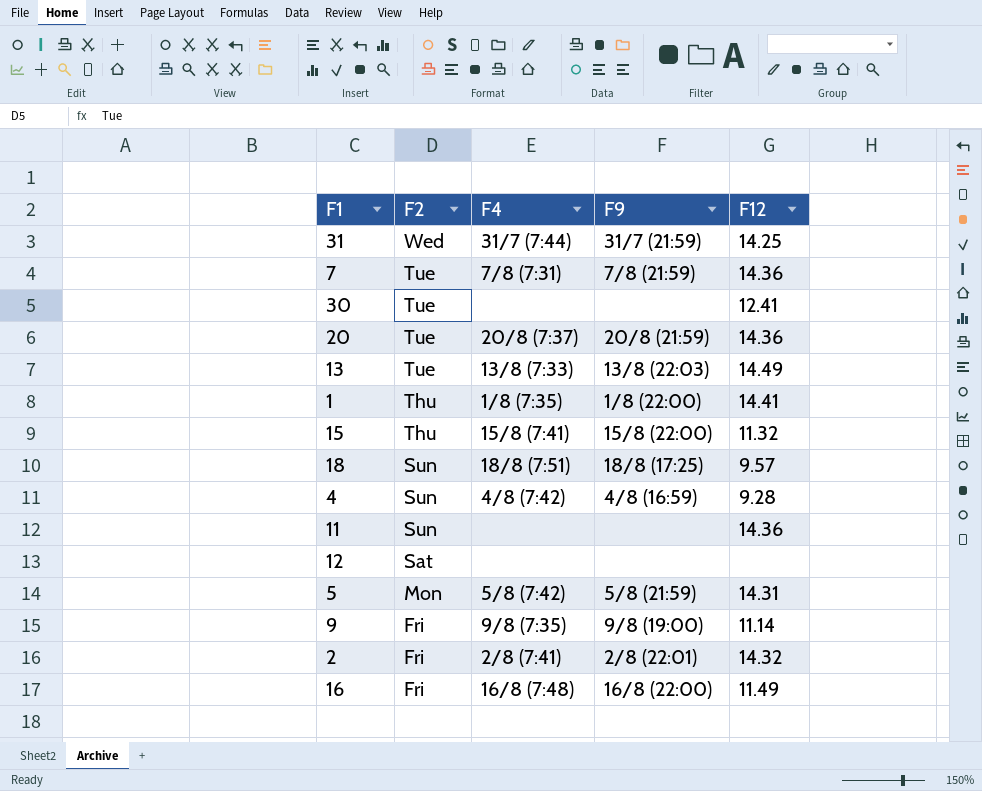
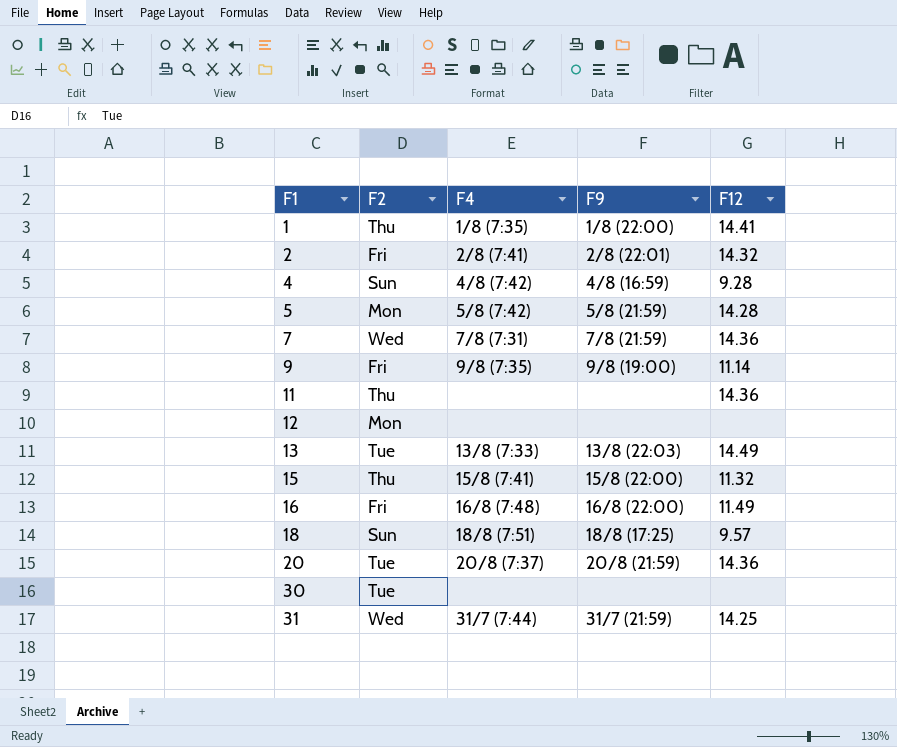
row order: F2 descending -> F1 ascending
5 | F12: 14.31 -> 14.28
7 | F2: Tue -> Wed
11 | F2: Sun -> Thu
12 | F2: Sat -> Mon
30 | F12: 12.41 -> none

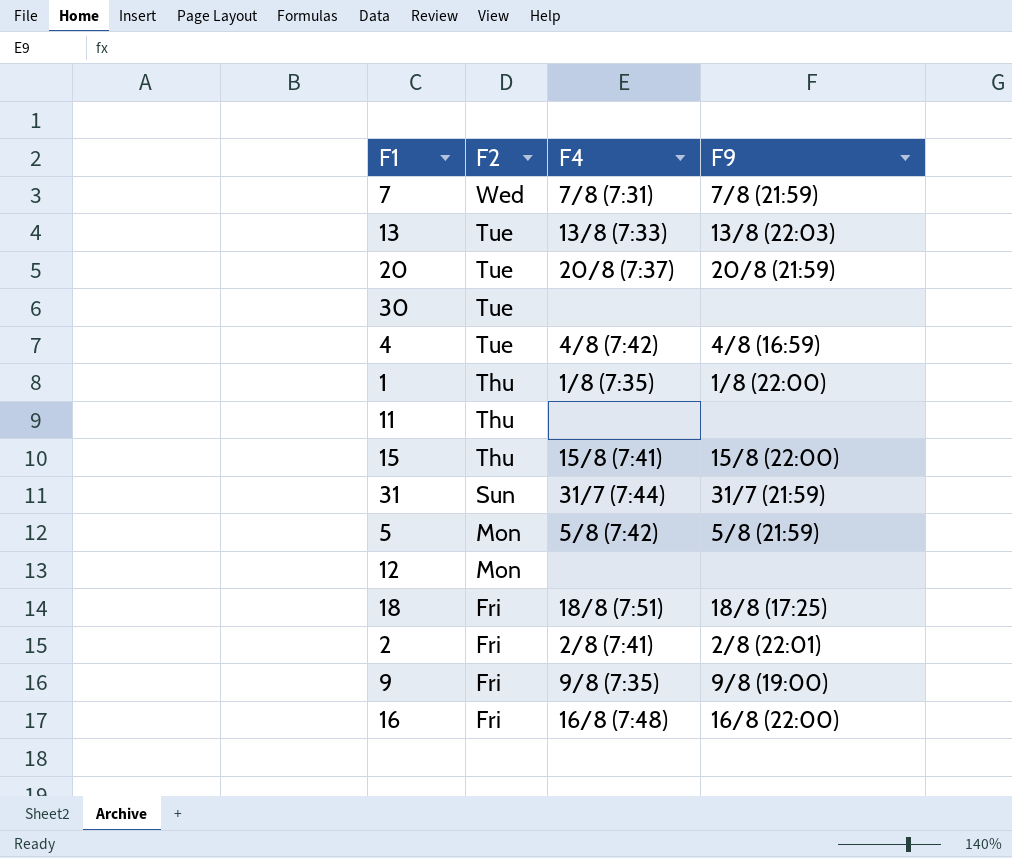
row order: F1 ascending -> F2 descending
column F12 | position: 5 -> none
4 | F2: Sun -> Tue
31 | F2: Wed -> Sun
18 | F2: Sun -> Fri

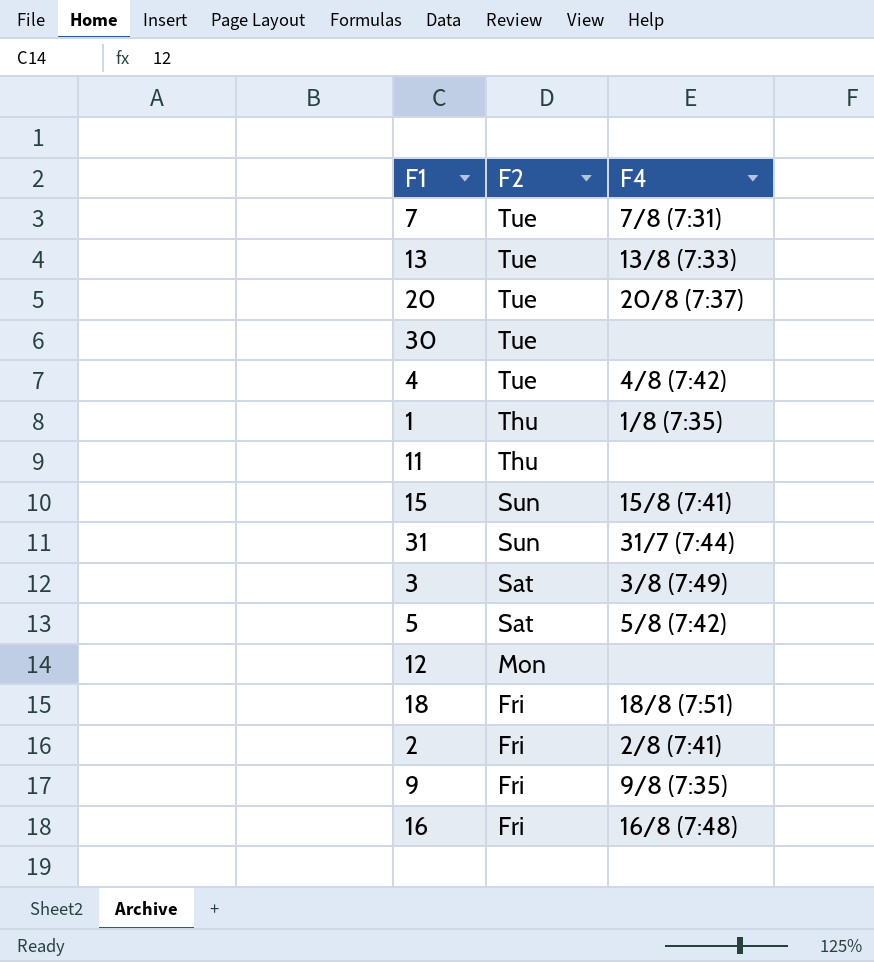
column F9 | position: 4 -> none
7 | F2: Wed -> Tue
15 | F2: Thu -> Sun
row 3: none -> Sat | 3/8 (7:49)
5 | F2: Mon -> Sat

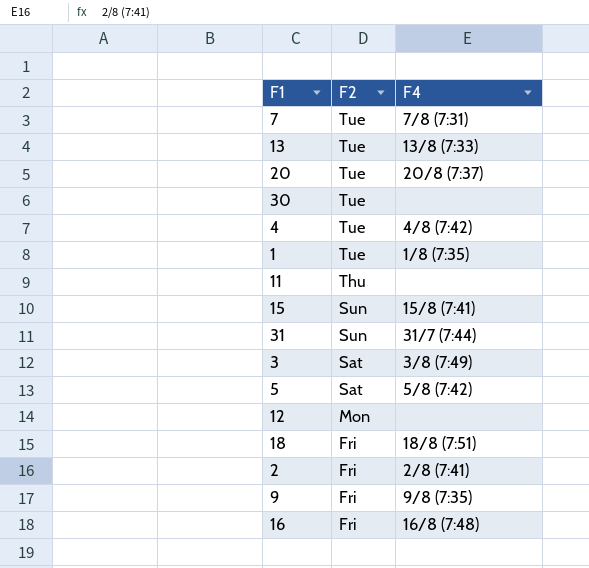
1 | F2: Thu -> Tue

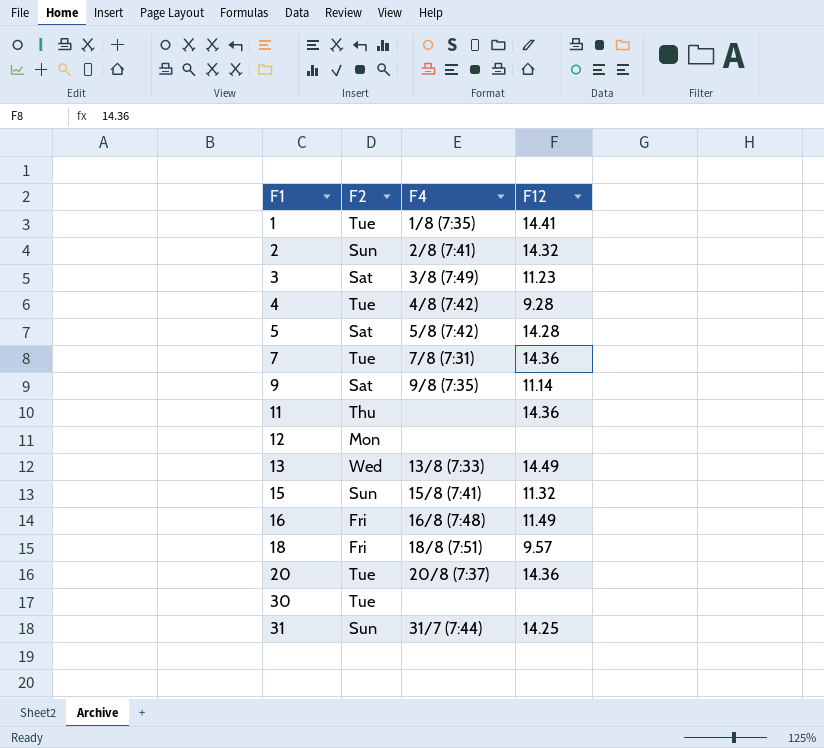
row order: F2 descending -> F1 ascending
column F12 | position: none -> 4
2 | F2: Fri -> Sun
9 | F2: Fri -> Sat
13 | F2: Tue -> Wed

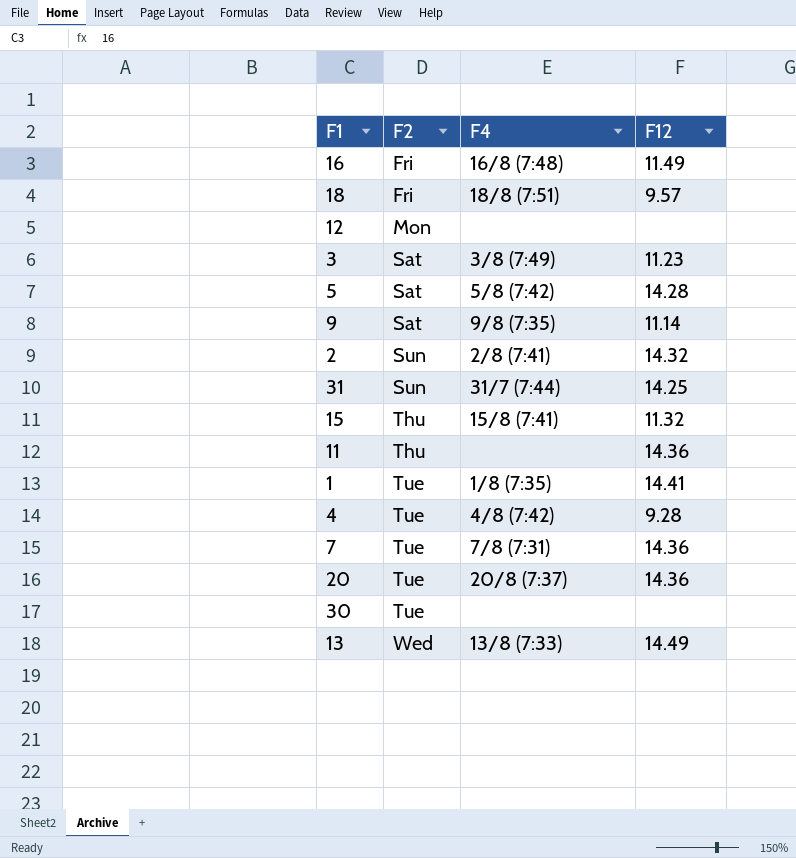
row order: F1 ascending -> F2 ascending
15 | F2: Sun -> Thu

